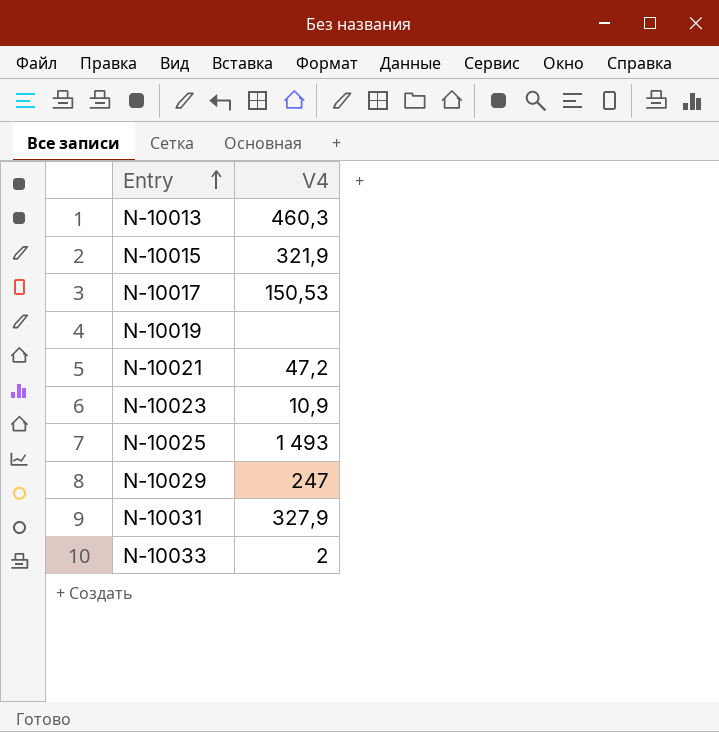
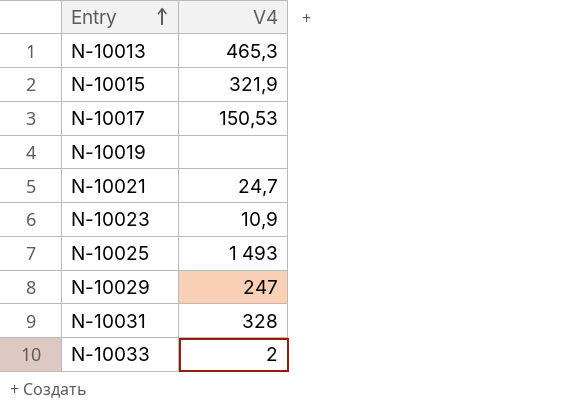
N-10013 | V4: 460,3 -> 465,3
N-10021 | V4: 47,2 -> 24,7
N-10031 | V4: 327,9 -> 328

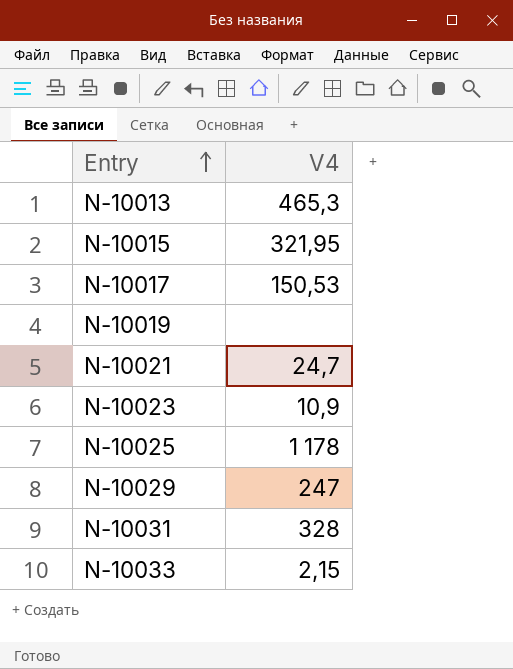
N-10015 | V4: 321,9 -> 321,95
N-10025 | V4: 1 493 -> 1 178
N-10033 | V4: 2 -> 2,15

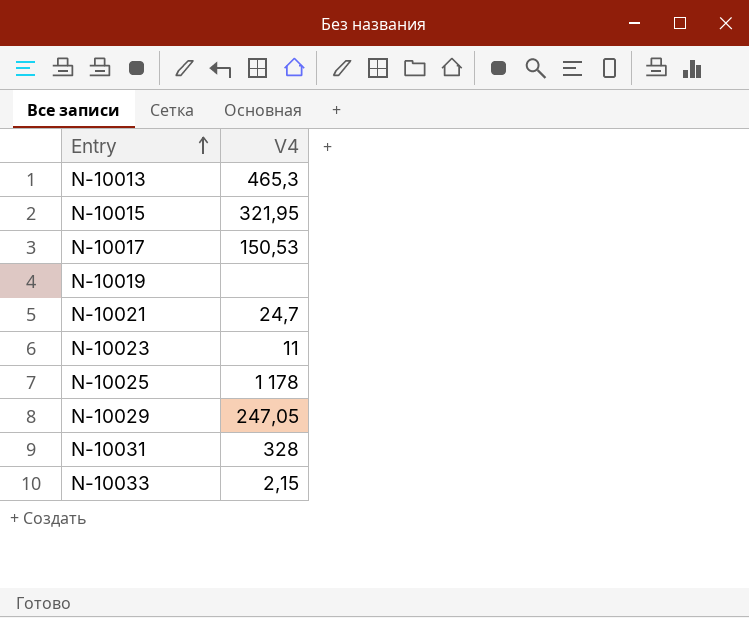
N-10023 | V4: 10,9 -> 11
N-10029 | V4: 247 -> 247,05

